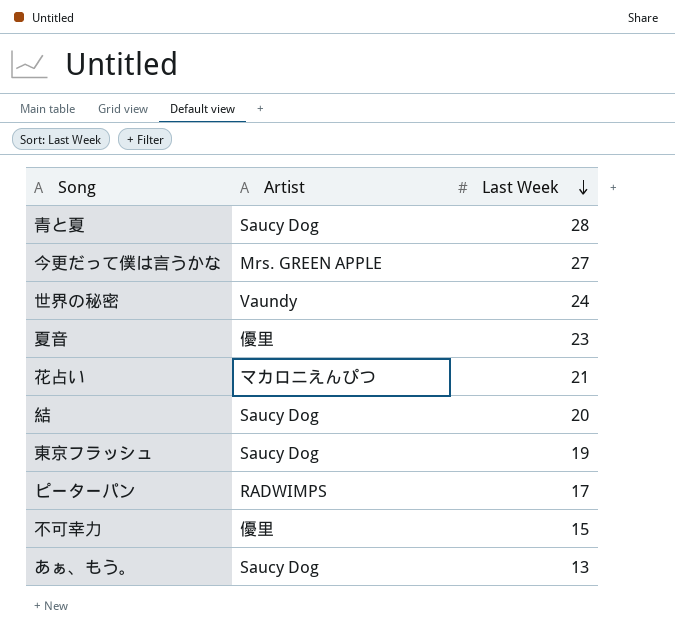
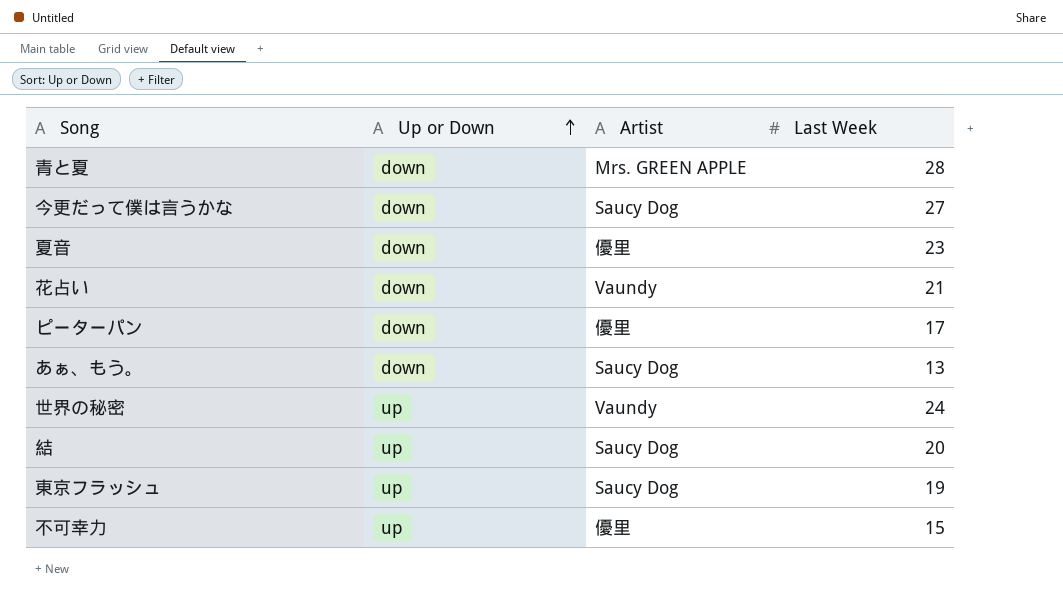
row order: Last Week descending -> Up or Down ascending
column Up or Down | position: none -> 2
青と夏 | Artist: Saucy Dog -> Mrs. GREEN APPLE
今更だって僕は言うかな | Artist: Mrs. GREEN APPLE -> Saucy Dog
花占い | Artist: マカロニえんぴつ -> Vaundy
ピーターパン | Artist: RADWIMPS -> 優里

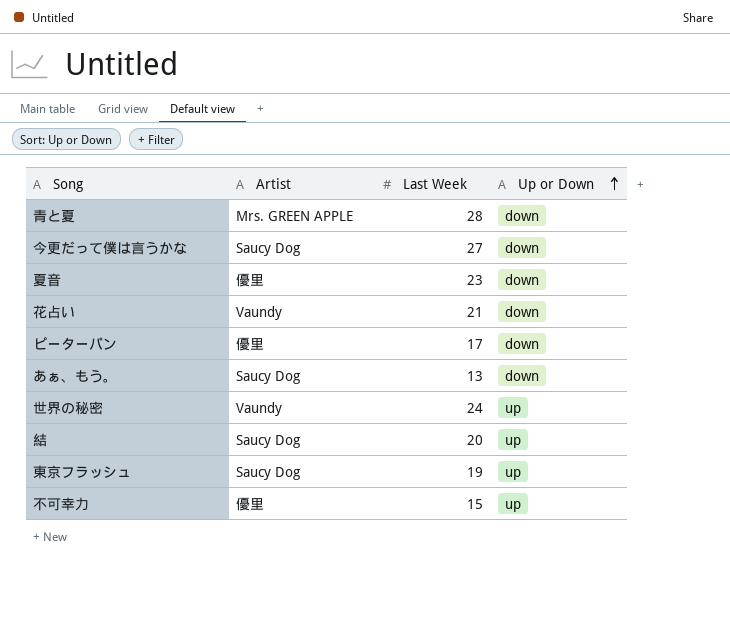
column Up or Down | position: 2 -> 4

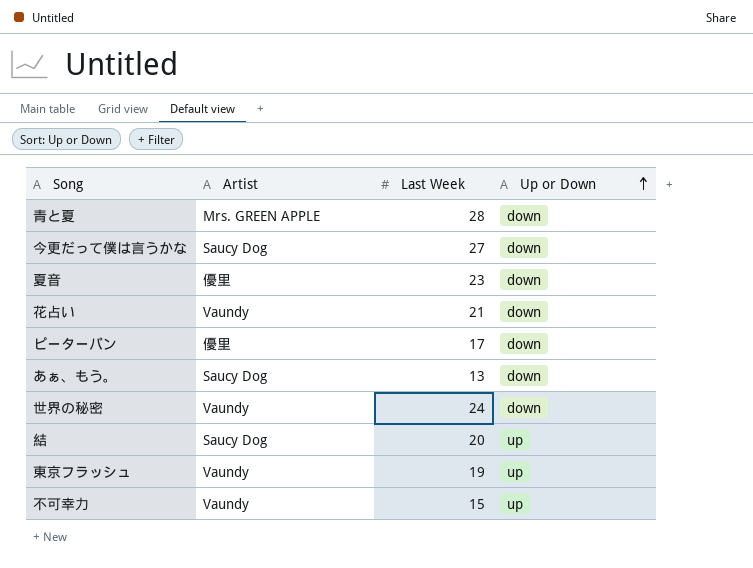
世界の秘密 | Up or Down: up -> down
東京フラッシュ | Artist: Saucy Dog -> Vaundy
不可幸力 | Artist: 優里 -> Vaundy

